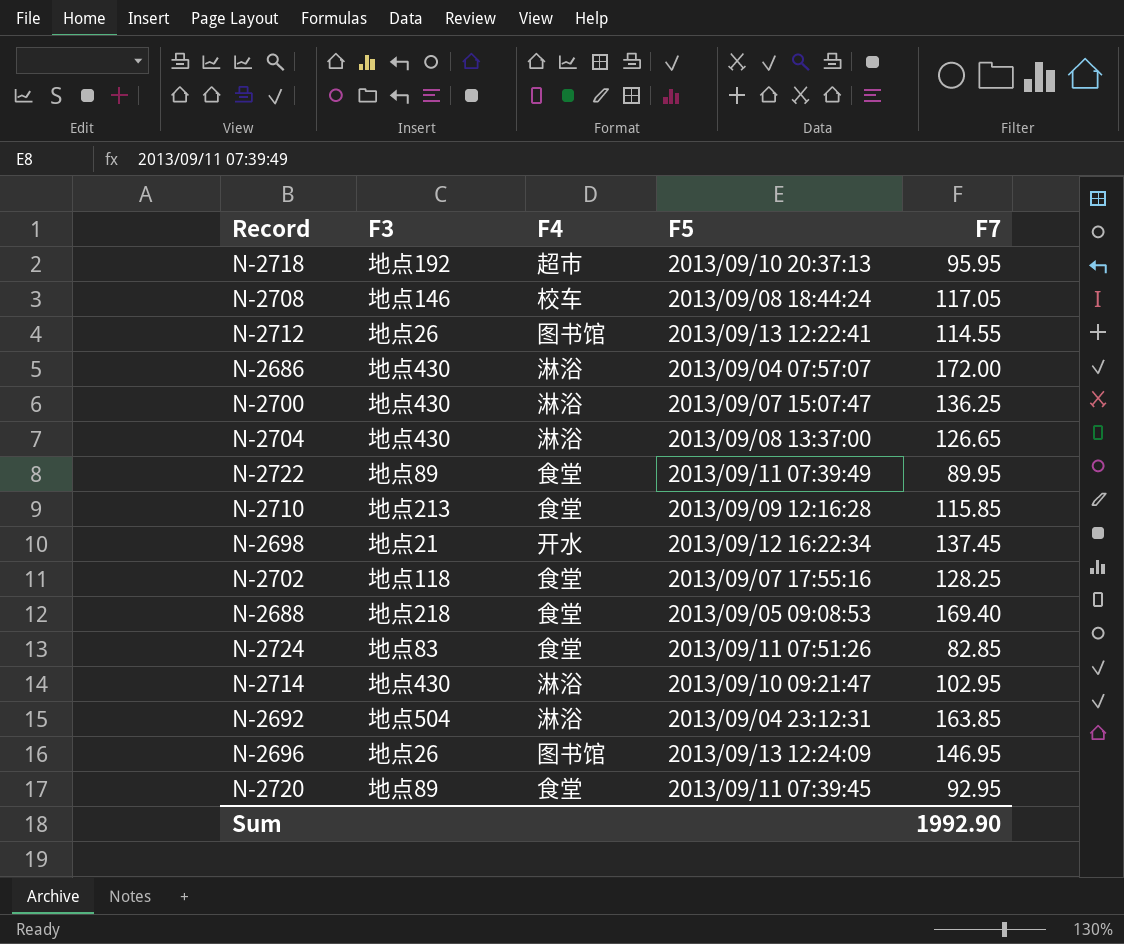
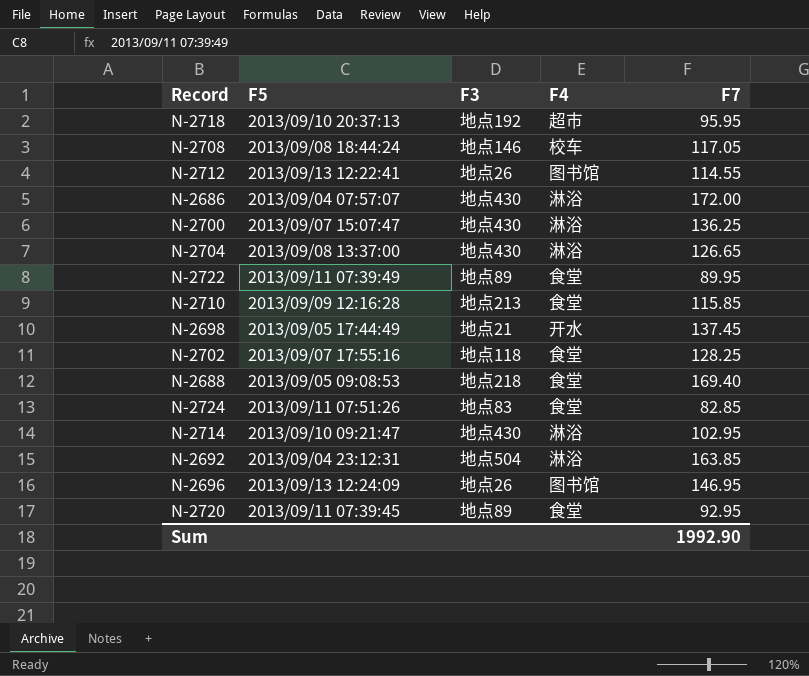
column F5 | position: 4 -> 2
N-2698 | F5: 2013/09/12 16:22:34 -> 2013/09/05 17:44:49

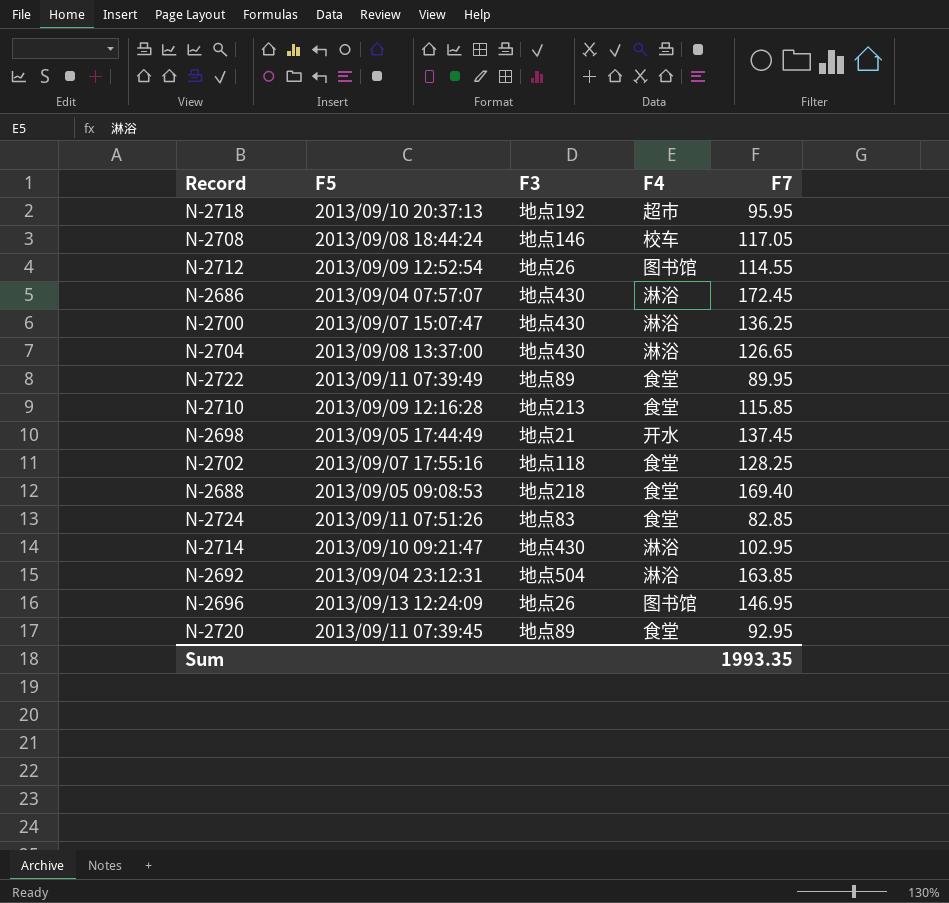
N-2712 | F5: 2013/09/13 12:22:41 -> 2013/09/09 12:52:54
N-2686 | F7: 172.00 -> 172.45
Sum | F7: 1992.90 -> 1993.35

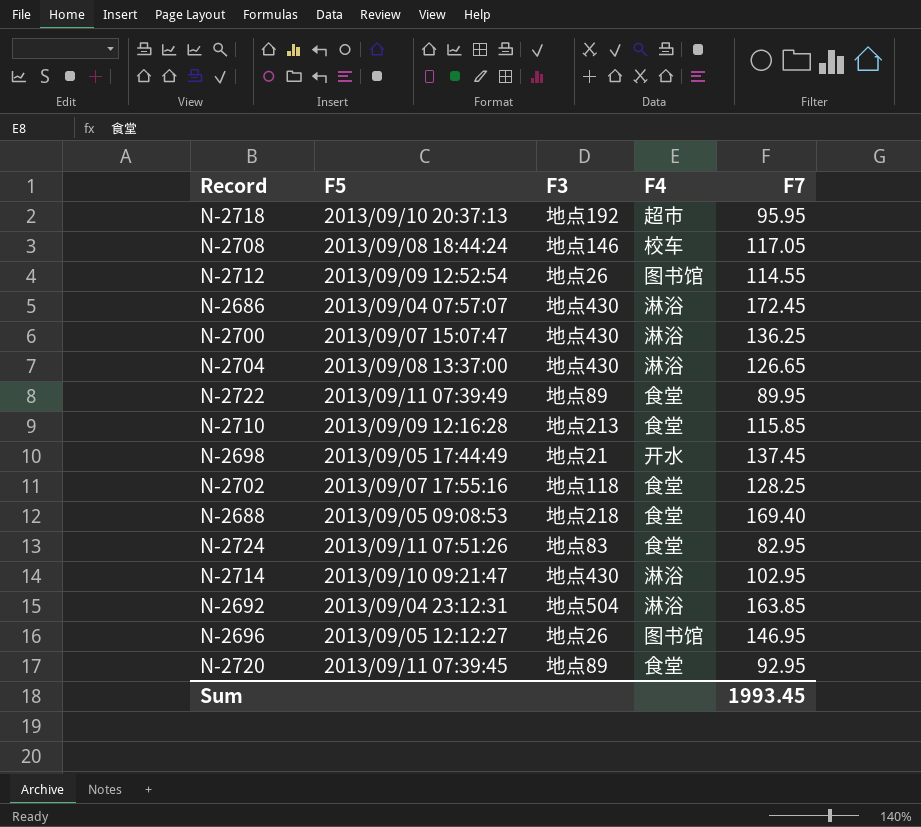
N-2724 | F7: 82.85 -> 82.95
N-2696 | F5: 2013/09/13 12:24:09 -> 2013/09/05 12:12:27
Sum | F7: 1993.35 -> 1993.45

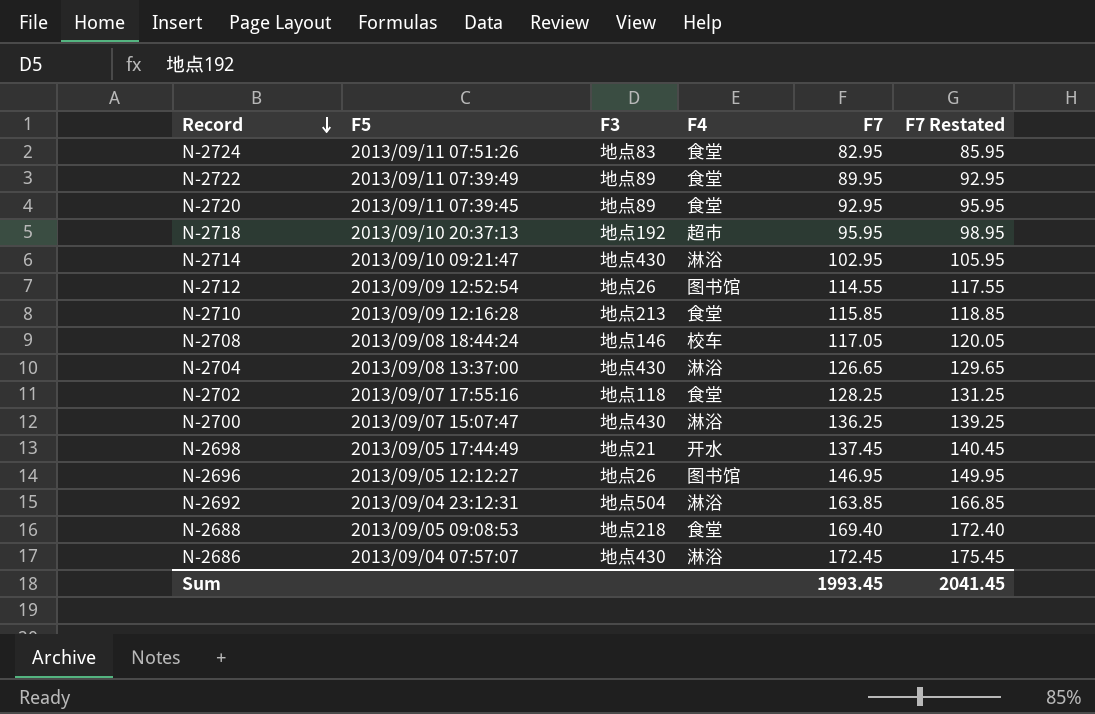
row order: none -> Record descending
column F7 Restated | formula: none -> [F7] + 3

